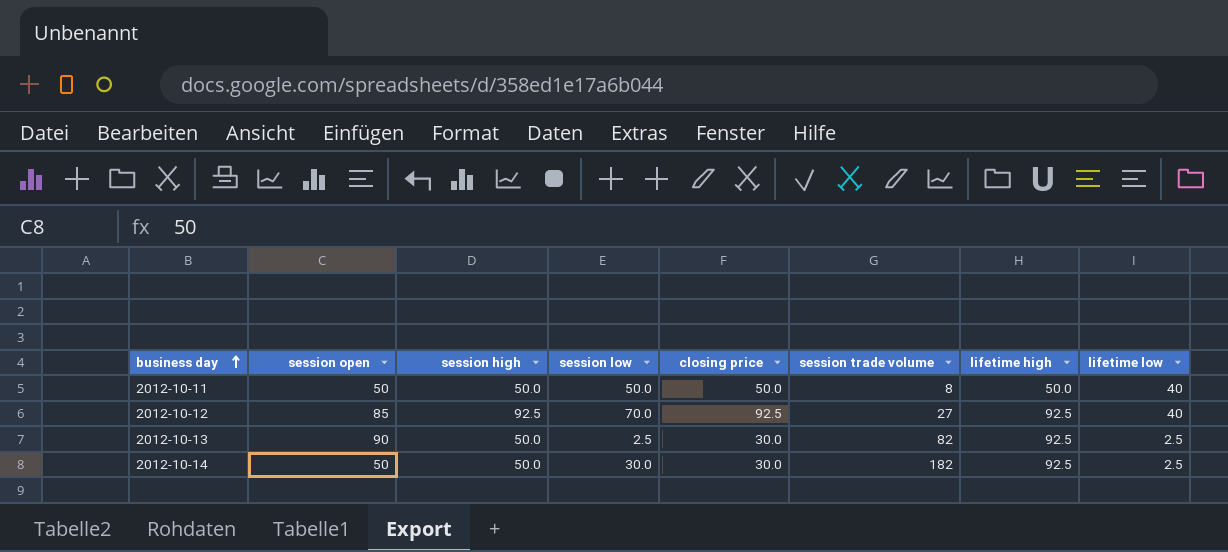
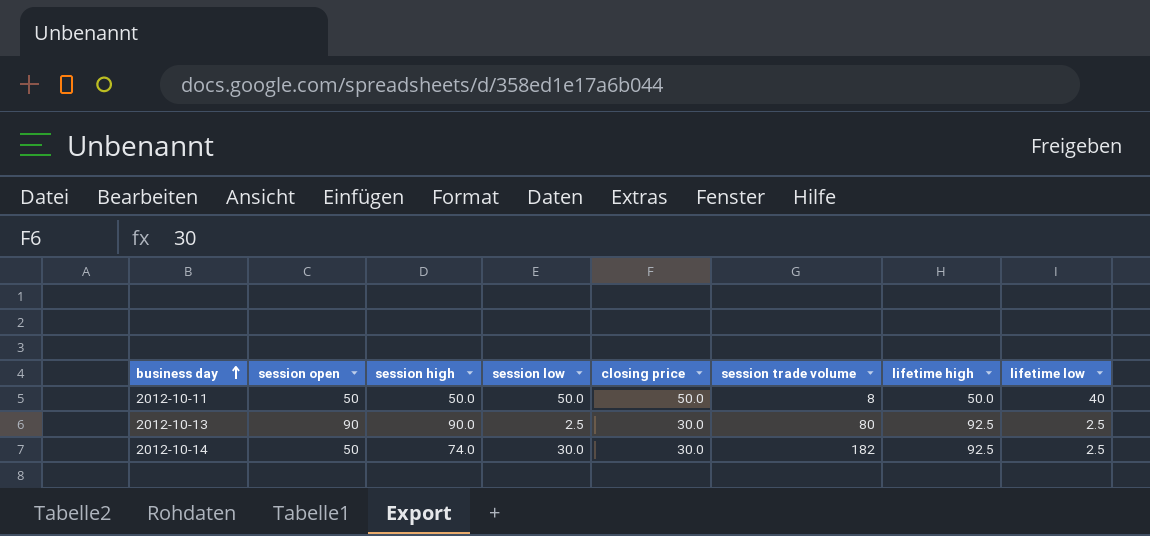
row 2012-10-12: 85 | 92.5 | 70.0 | 92.5 | 27 | 92.5 | 40 -> none
2012-10-13 | session high: 50.0 -> 90.0
2012-10-13 | session trade volume: 82 -> 80
2012-10-14 | session high: 50.0 -> 74.0

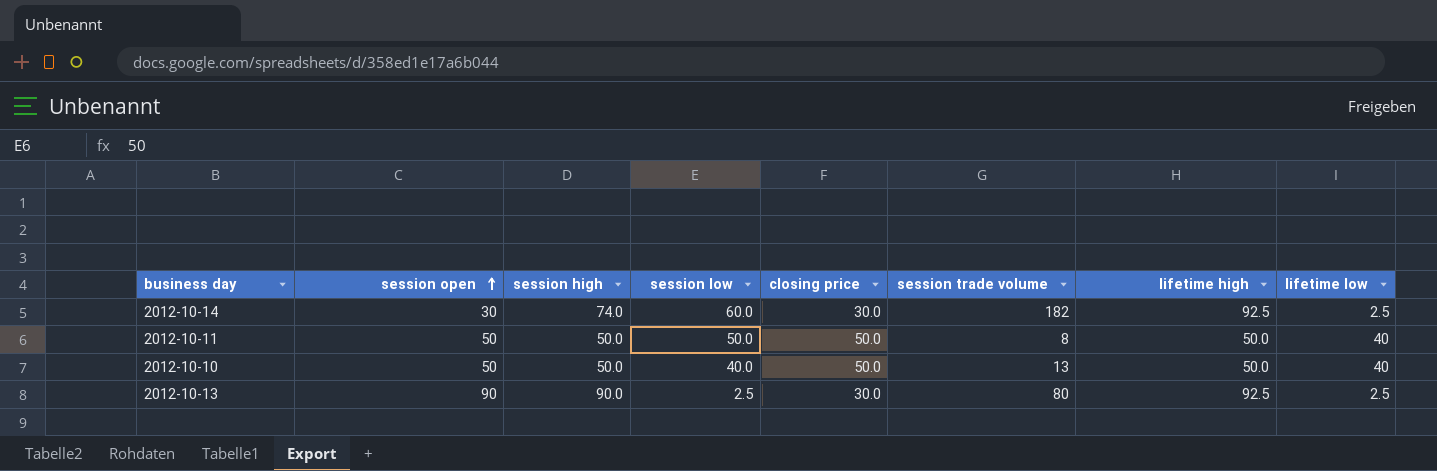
row order: business day ascending -> session open ascending
2012-10-14 | session open: 50 -> 30
2012-10-14 | session low: 30.0 -> 60.0
row 2012-10-10: none -> 50 | 50.0 | 40.0 | 50.0 | 13 | 50.0 | 40

